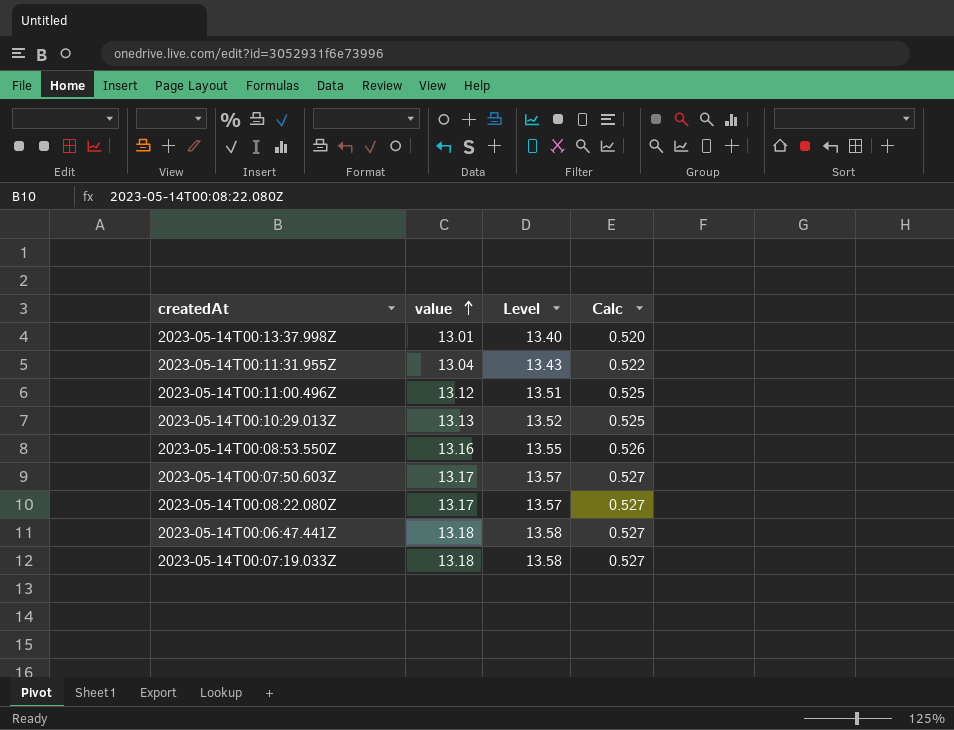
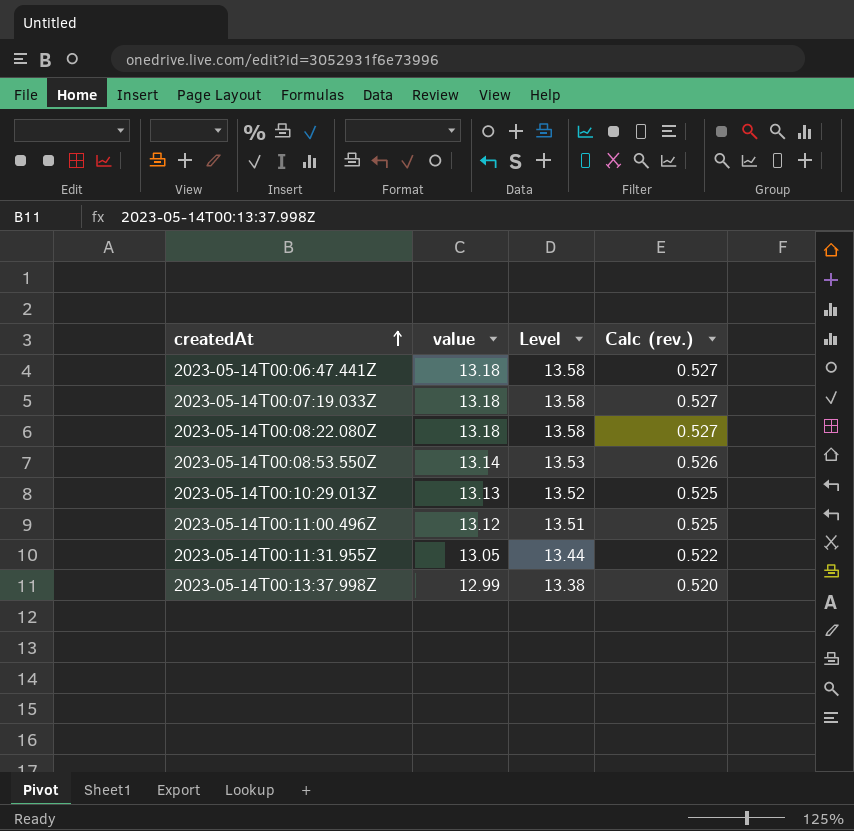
row order: value ascending -> createdAt ascending
column name: Calc -> Calc (rev.)
row 2023-05-14T00:07:50.603Z: 13.17 | 13.57 | 0.527 -> none
2023-05-14T00:08:22.080Z | value: 13.17 -> 13.18
2023-05-14T00:08:22.080Z | Level: 13.57 -> 13.58
2023-05-14T00:08:53.550Z | value: 13.16 -> 13.14
2023-05-14T00:08:53.550Z | Level: 13.55 -> 13.53
2023-05-14T00:11:31.955Z | value: 13.04 -> 13.05
2023-05-14T00:11:31.955Z | Level: 13.43 -> 13.44
2023-05-14T00:13:37.998Z | value: 13.01 -> 12.99
2023-05-14T00:13:37.998Z | Level: 13.40 -> 13.38

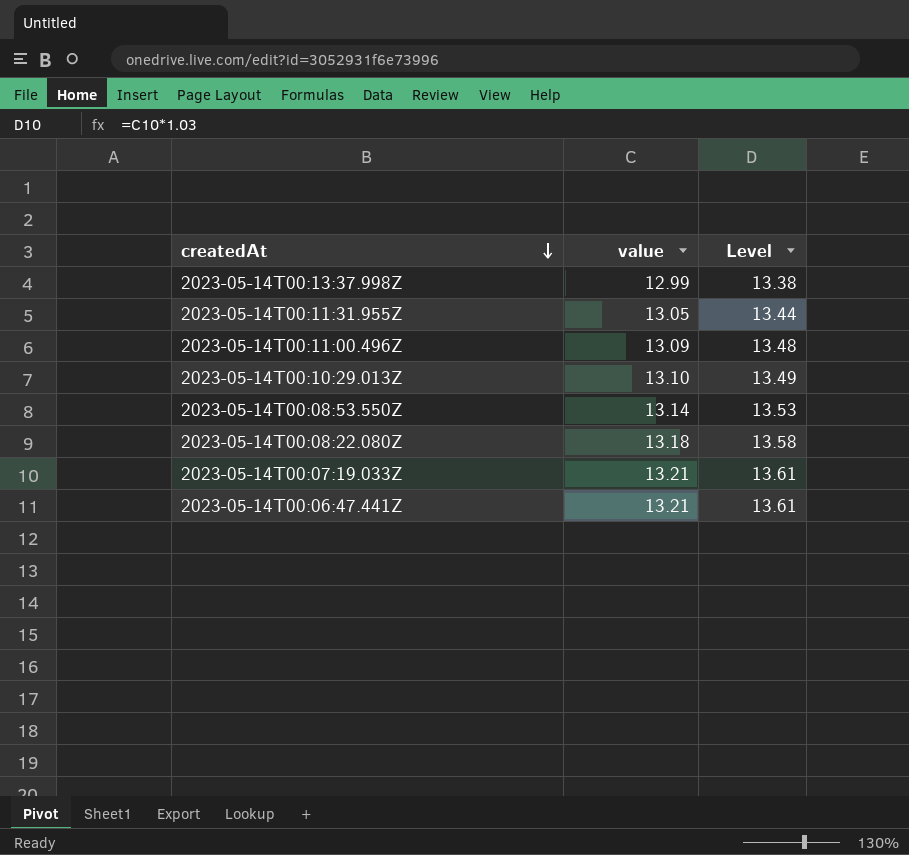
row order: createdAt ascending -> createdAt descending
column Calc (rev.) | formula: [value] * 0.04 -> none
2023-05-14T00:11:00.496Z | value: 13.12 -> 13.09
2023-05-14T00:11:00.496Z | Level: 13.51 -> 13.48
2023-05-14T00:10:29.013Z | value: 13.13 -> 13.10
2023-05-14T00:10:29.013Z | Level: 13.52 -> 13.49
2023-05-14T00:07:19.033Z | value: 13.18 -> 13.21
2023-05-14T00:07:19.033Z | Level: 13.58 -> 13.61
2023-05-14T00:06:47.441Z | value: 13.18 -> 13.21
2023-05-14T00:06:47.441Z | Level: 13.58 -> 13.61

